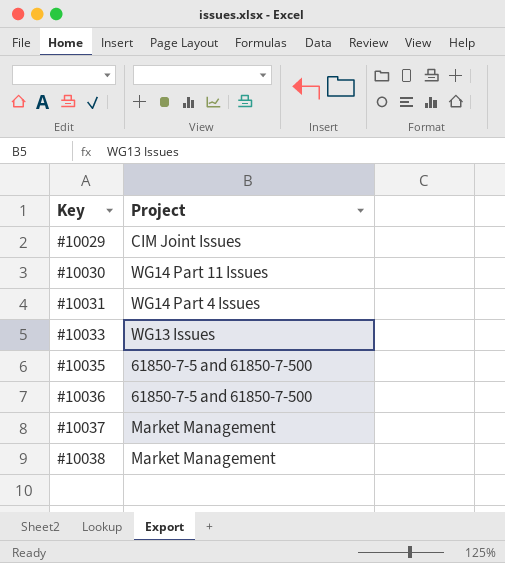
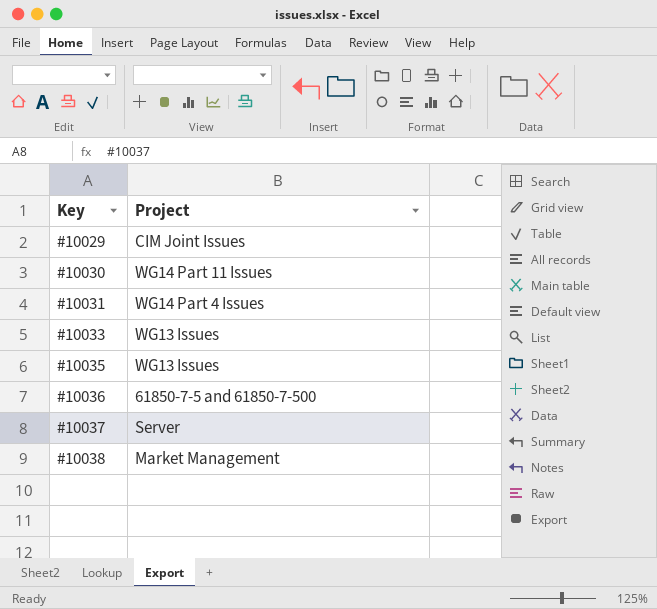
#10035 | Project: 61850-7-5 and 61850-7-500 -> WG13 Issues
#10037 | Project: Market Management -> Server

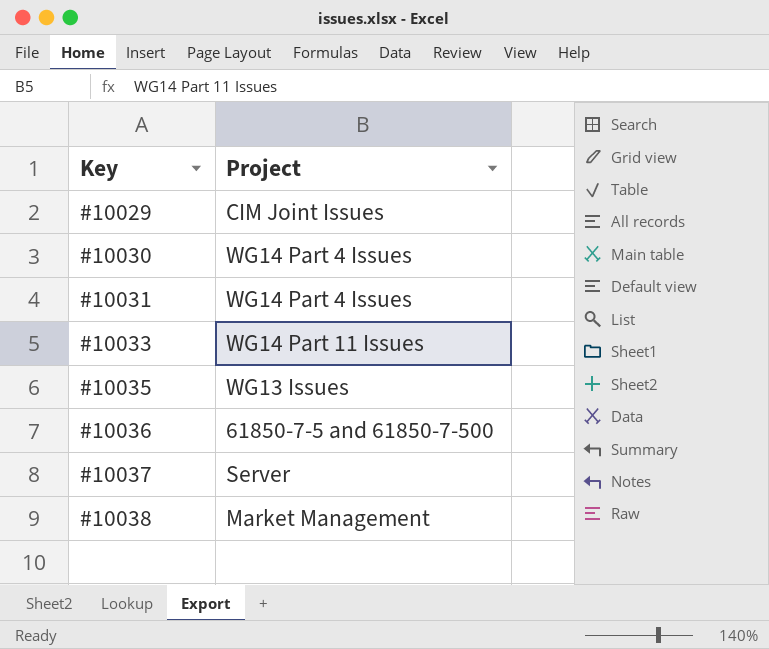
#10030 | Project: WG14 Part 11 Issues -> WG14 Part 4 Issues
#10033 | Project: WG13 Issues -> WG14 Part 11 Issues

